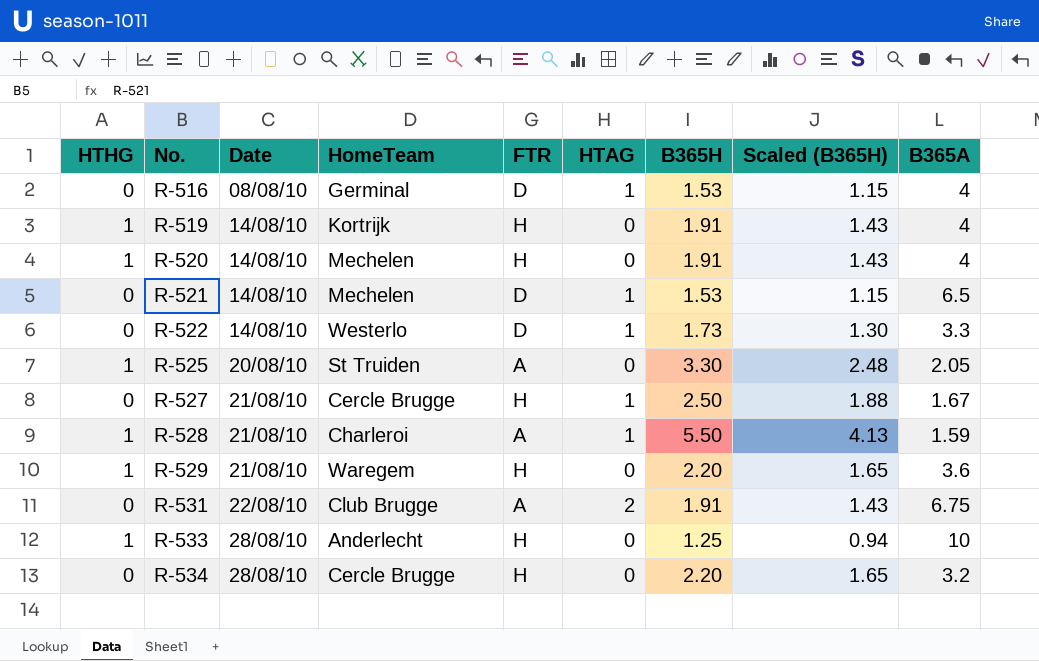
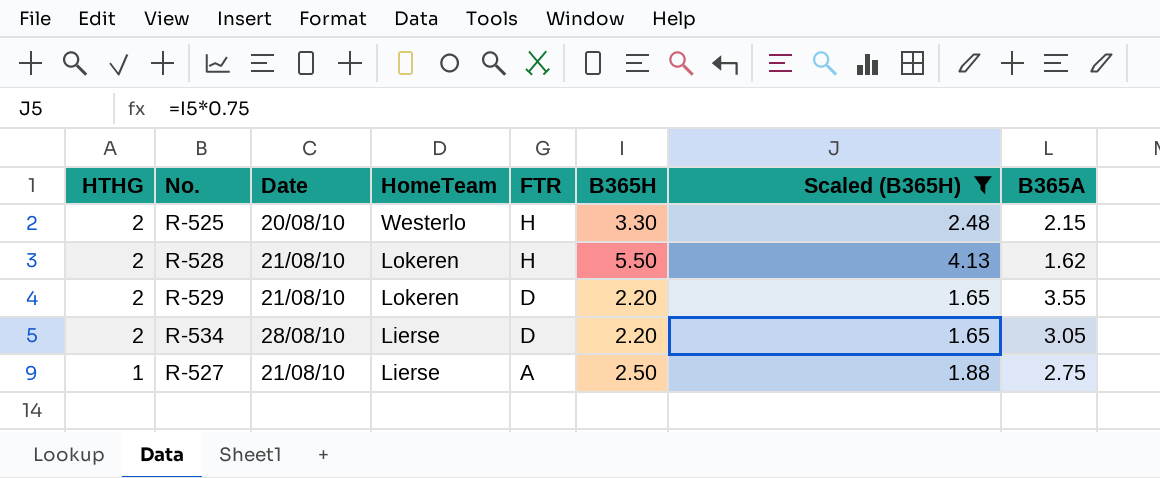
filter: none -> Scaled (B365H) >= 1.65
row order: No. ascending -> HTHG descending
column HTAG | position: 6 -> none
R-525 | HTHG: 1 -> 2
R-525 | HomeTeam: St Truiden -> Westerlo
R-525 | FTR: A -> H
R-525 | B365A: 2.05 -> 2.15
R-528 | HTHG: 1 -> 2
R-528 | HomeTeam: Charleroi -> Lokeren
R-528 | FTR: A -> H
R-528 | B365A: 1.59 -> 1.62
R-529 | HTHG: 1 -> 2
R-529 | HomeTeam: Waregem -> Lokeren
R-529 | FTR: H -> D
R-529 | B365A: 3.6 -> 3.55
R-534 | HTHG: 0 -> 2
R-534 | HomeTeam: Cercle Brugge -> Lierse
R-534 | FTR: H -> D
R-534 | B365A: 3.2 -> 3.05
R-527 | HTHG: 0 -> 1
R-527 | HomeTeam: Cercle Brugge -> Lierse
R-527 | FTR: H -> A
R-527 | B365A: 1.67 -> 2.75

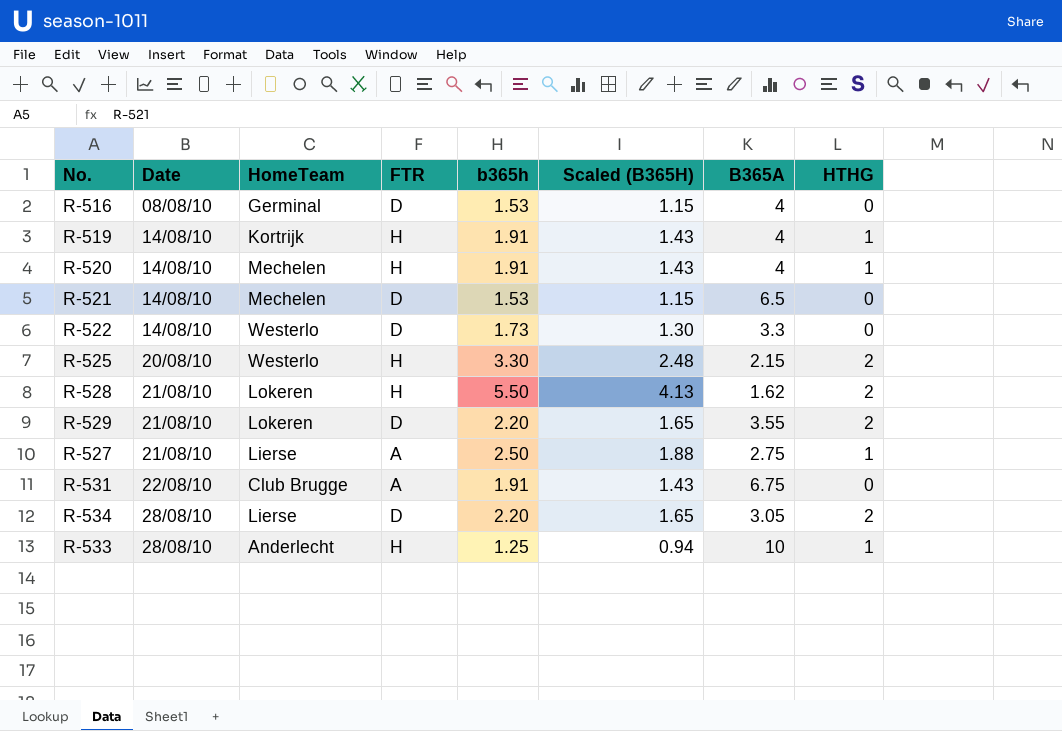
filter: Scaled (B365H) >= 1.65 -> none
row order: HTHG descending -> Date ascending
column name: B365H -> b365h
column HTHG | position: 1 -> 8

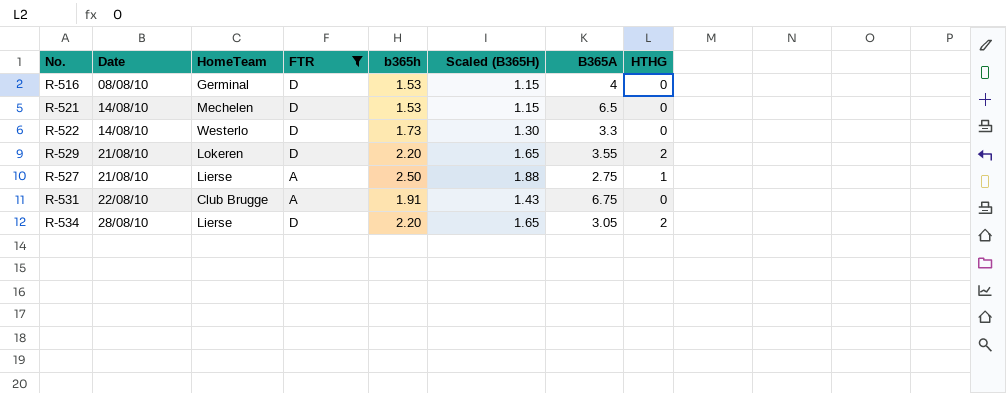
filter: none -> FTR != H

